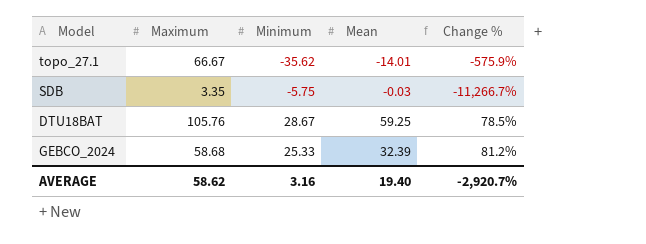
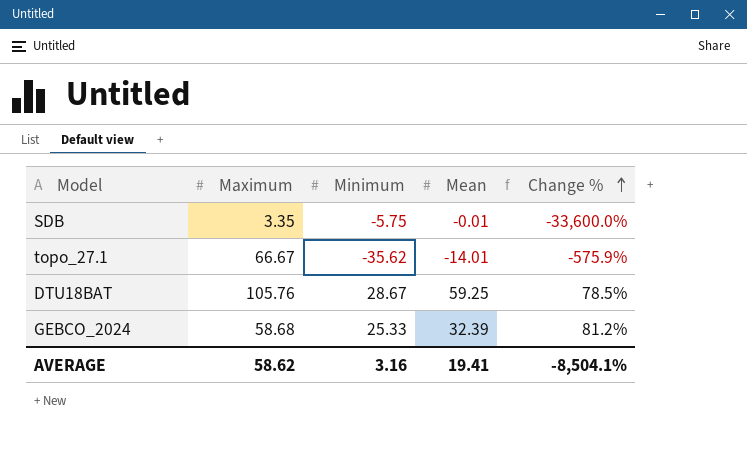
row order: none -> Change % ascending
SDB | Mean: -0.03 -> -0.01
SDB | Change %: -11,266.7% -> -33,600.0%
AVERAGE | Mean: 19.40 -> 19.41
AVERAGE | Change %: -2,920.7% -> -8,504.1%

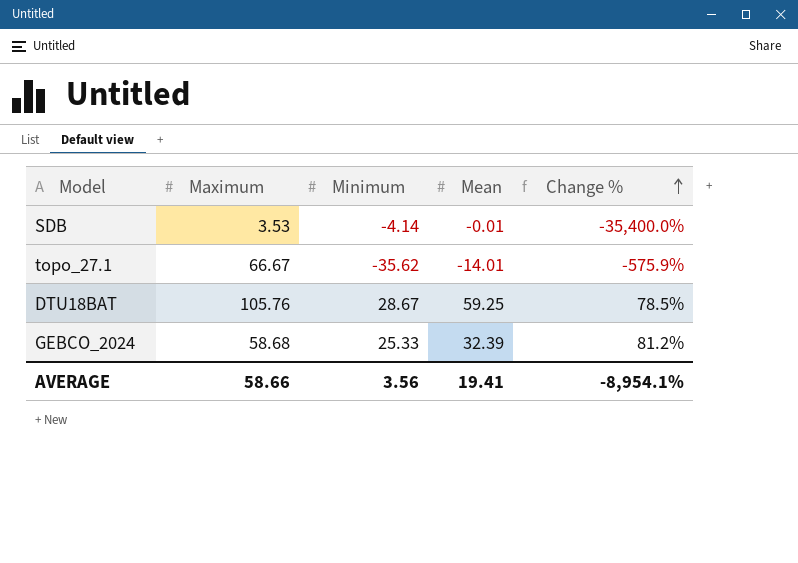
SDB | Maximum: 3.35 -> 3.53
SDB | Minimum: -5.75 -> -4.14
SDB | Change %: -33,600.0% -> -35,400.0%
AVERAGE | Maximum: 58.62 -> 58.66
AVERAGE | Minimum: 3.16 -> 3.56
AVERAGE | Change %: -8,504.1% -> -8,954.1%

